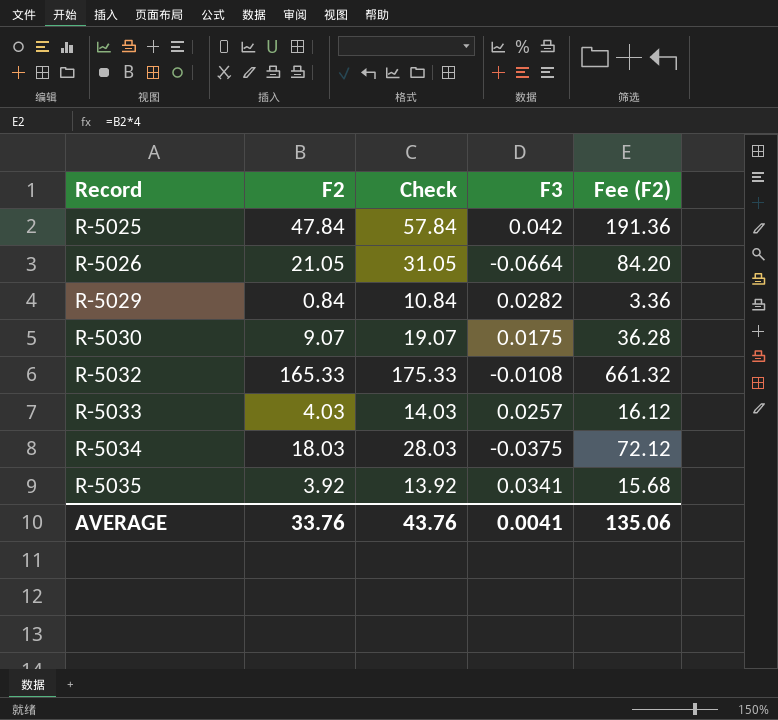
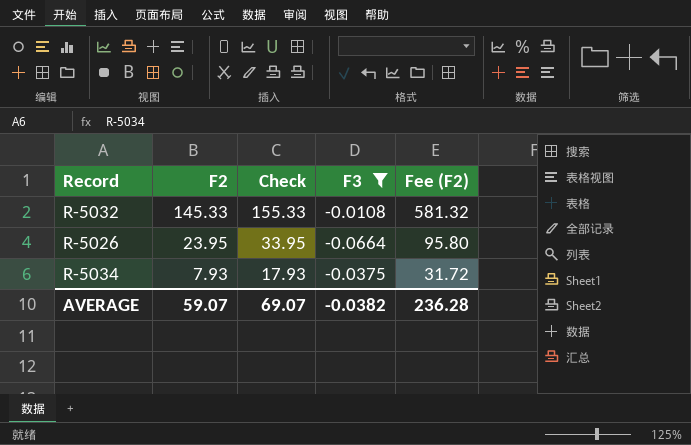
filter: none -> F3 <= -0.0108
row order: Record ascending -> F2 descending
R-5032 | F2: 165.33 -> 145.33
R-5032 | Check: 175.33 -> 155.33
R-5032 | Fee (F2): 661.32 -> 581.32
R-5026 | F2: 21.05 -> 23.95
R-5026 | Check: 31.05 -> 33.95
R-5026 | Fee (F2): 84.20 -> 95.80
R-5034 | F2: 18.03 -> 7.93
R-5034 | Check: 28.03 -> 17.93
R-5034 | Fee (F2): 72.12 -> 31.72
AVERAGE | F2: 33.76 -> 59.07
AVERAGE | Check: 43.76 -> 69.07
AVERAGE | F3: 0.0041 -> -0.0382
AVERAGE | Fee (F2): 135.06 -> 236.28

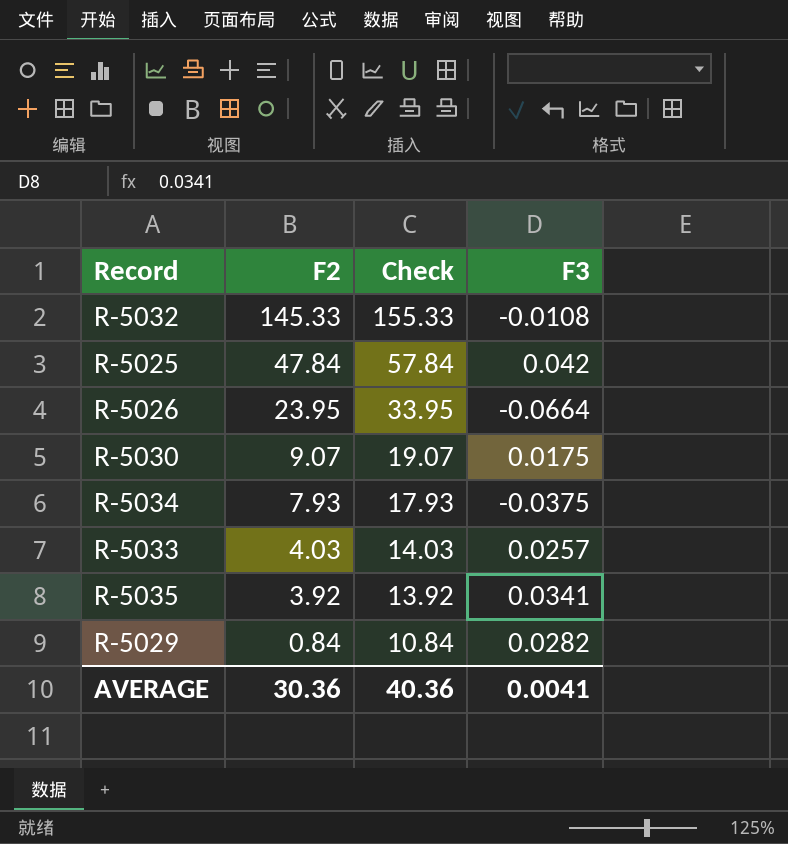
filter: F3 <= -0.0108 -> none
column Fee (F2) | formula: [F2] * 4 -> none
AVERAGE | F2: 59.07 -> 30.36
AVERAGE | Check: 69.07 -> 40.36
AVERAGE | F3: -0.0382 -> 0.0041

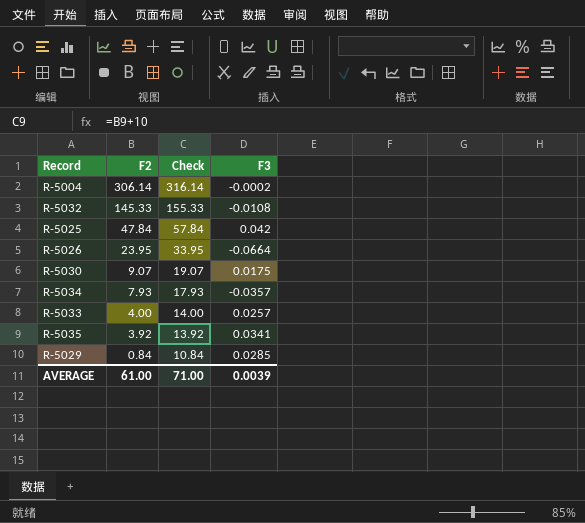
row R-5004: none -> 306.14 | 316.14 | -0.0002
R-5034 | F3: -0.0375 -> -0.0357
R-5033 | F2: 4.03 -> 4.00
R-5033 | Check: 14.03 -> 14.00
R-5029 | F3: 0.0282 -> 0.0285
AVERAGE | F2: 30.36 -> 61.00
AVERAGE | Check: 40.36 -> 71.00
AVERAGE | F3: 0.0041 -> 0.0039

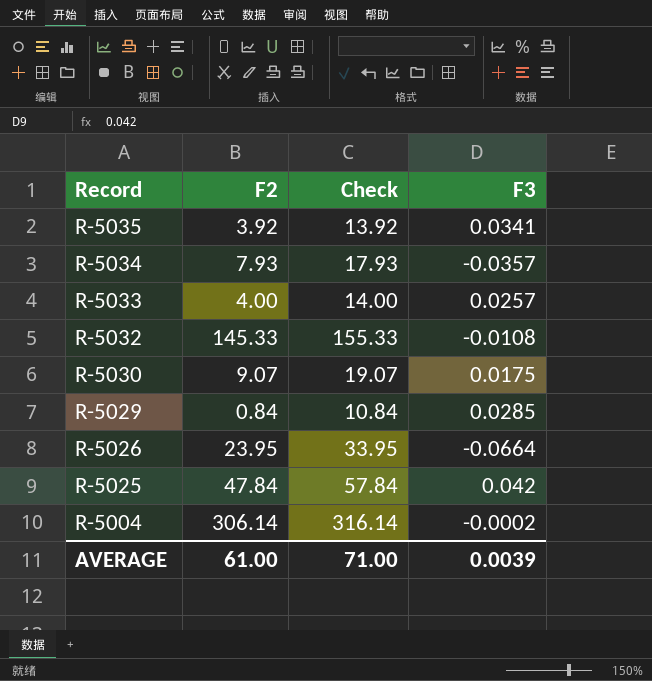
row order: F2 descending -> Record descending

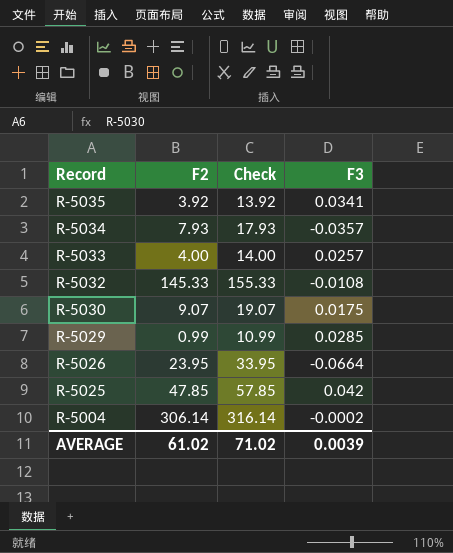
R-5029 | F2: 0.84 -> 0.99
R-5029 | Check: 10.84 -> 10.99
R-5025 | F2: 47.84 -> 47.85
R-5025 | Check: 57.84 -> 57.85
AVERAGE | F2: 61.00 -> 61.02
AVERAGE | Check: 71.00 -> 71.02

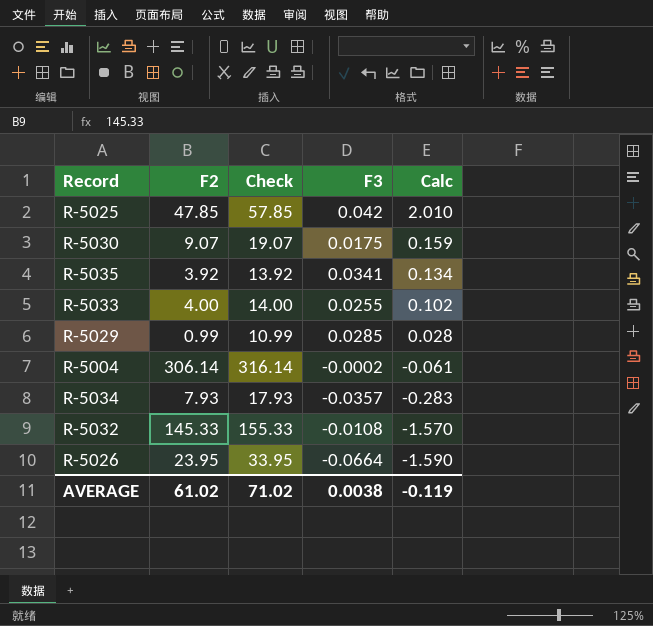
row order: Record descending -> Calc descending
column Calc | formula: none -> [F2] * [F3]
R-5033 | F3: 0.0257 -> 0.0255
AVERAGE | F3: 0.0039 -> 0.0038

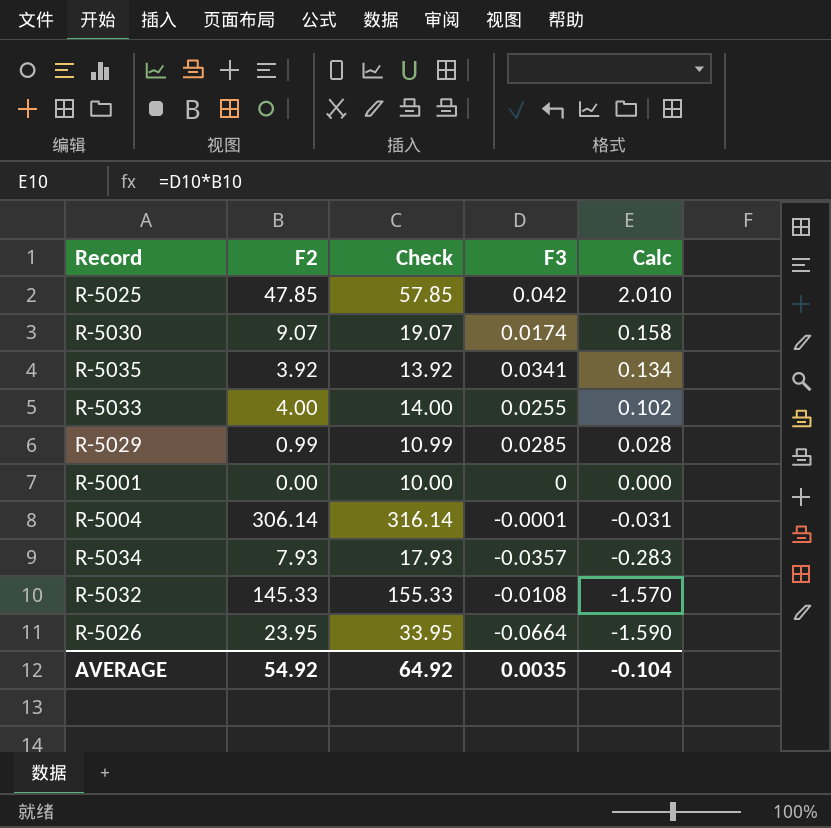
R-5030 | F3: 0.0175 -> 0.0174
R-5030 | Calc: 0.159 -> 0.158
row R-5001: none -> 0.00 | 10.00 | 0 | 0.000
R-5004 | F3: -0.0002 -> -0.0001
R-5004 | Calc: -0.061 -> -0.031
AVERAGE | F2: 61.02 -> 54.92
AVERAGE | Check: 71.02 -> 64.92
AVERAGE | F3: 0.0038 -> 0.0035
AVERAGE | Calc: -0.119 -> -0.104

